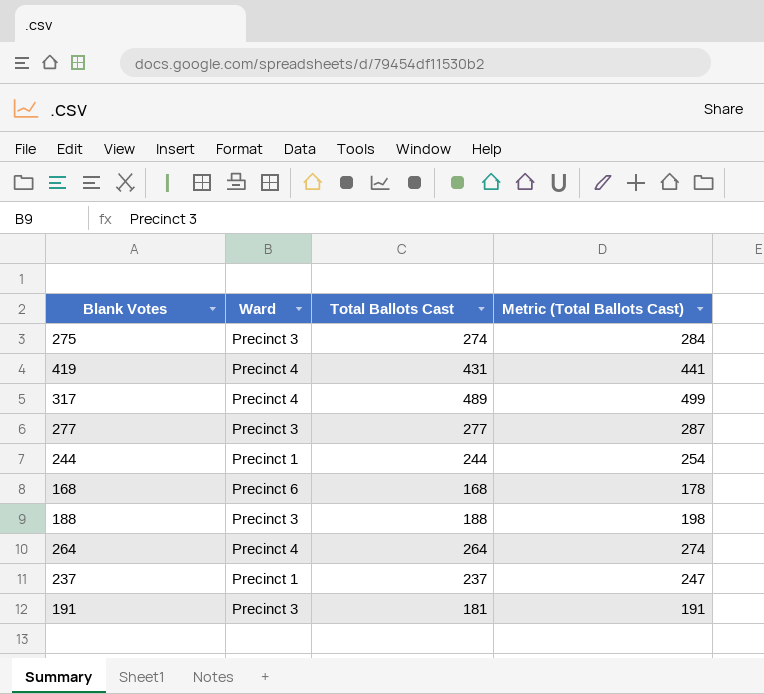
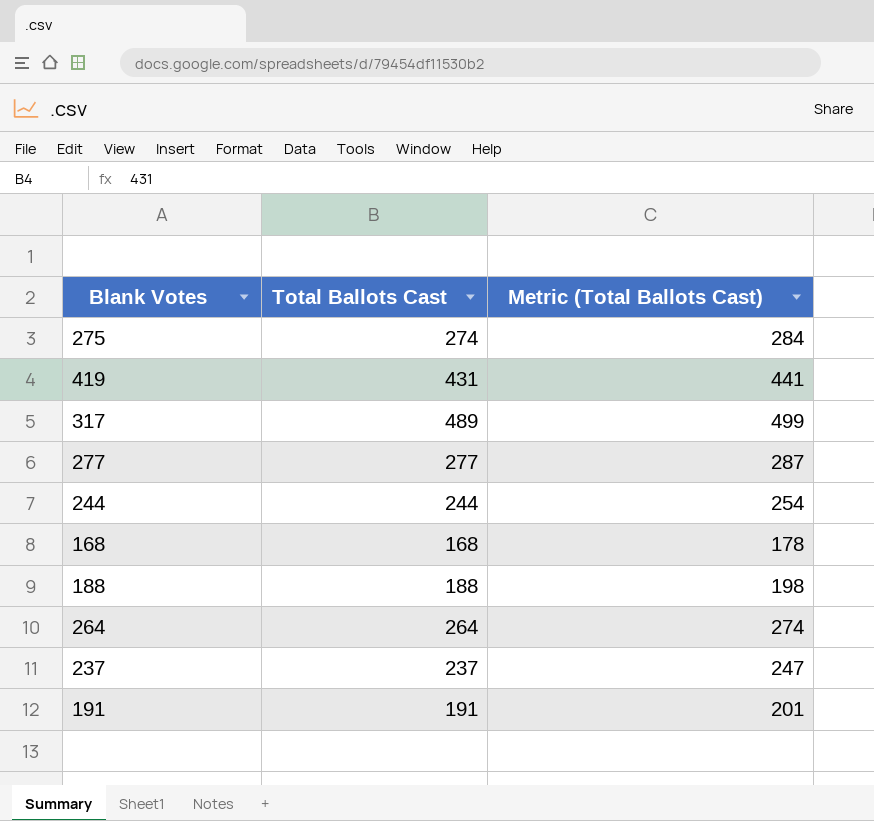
column Ward | position: 2 -> none
191 | Total Ballots Cast: 181 -> 191
191 | Metric (Total Ballots Cast): 191 -> 201

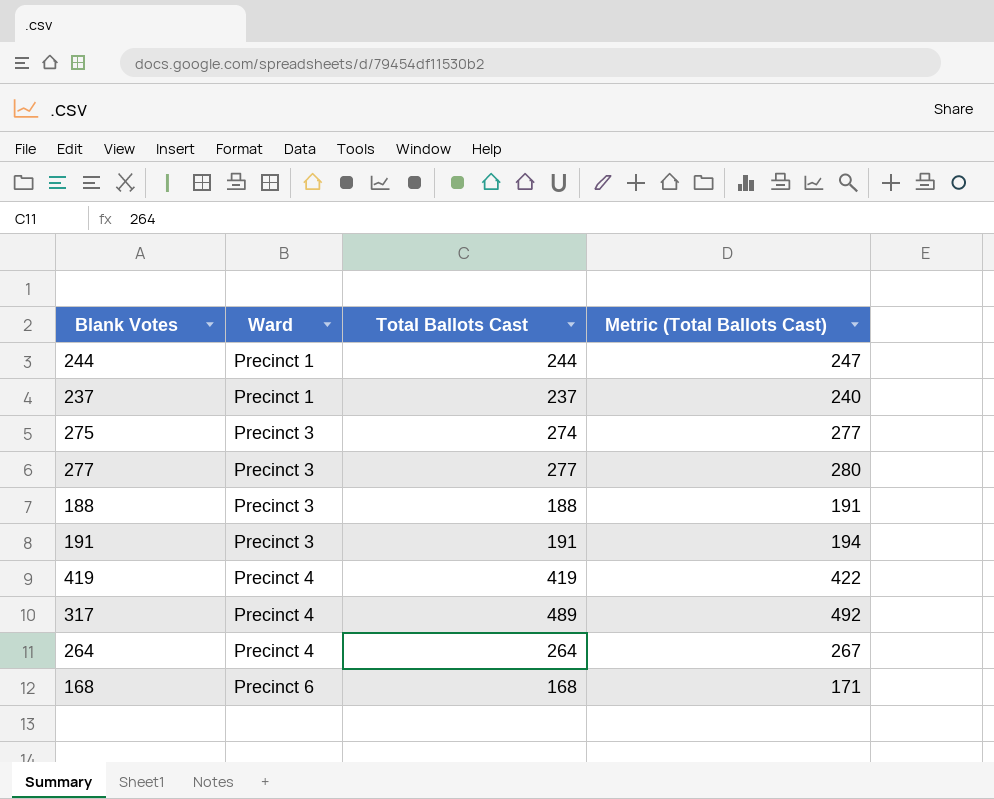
row order: none -> Ward ascending
column Ward | position: none -> 2
column Metric (Total Ballots Cast) | formula: [Total Ballots Cast] + 10 -> [Total Ballots Cast] + 3
419 | Total Ballots Cast: 431 -> 419

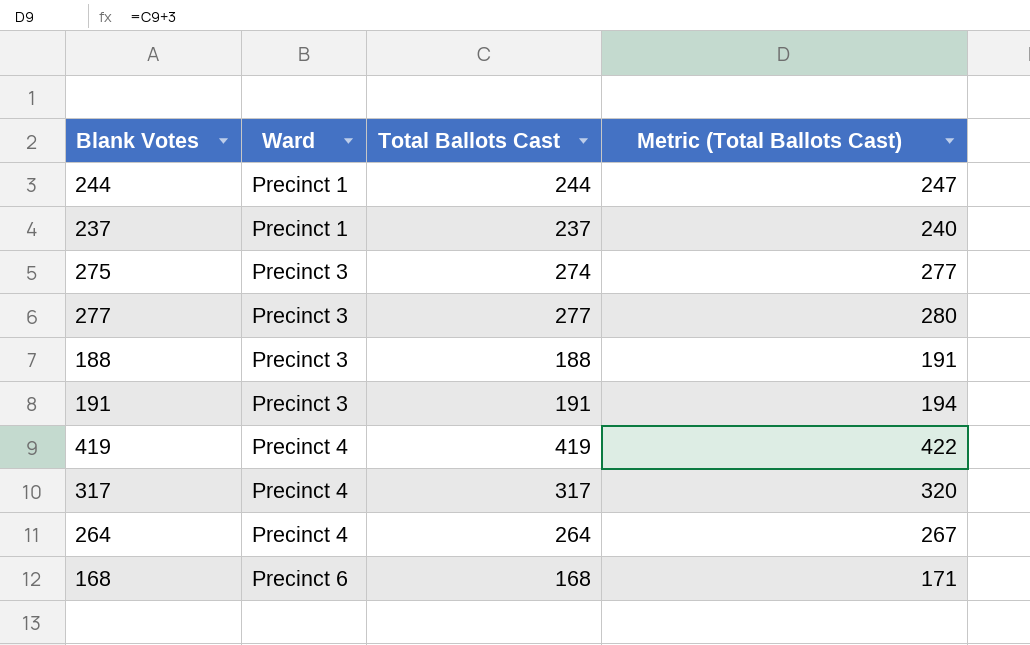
317 | Total Ballots Cast: 489 -> 317
317 | Metric (Total Ballots Cast): 492 -> 320

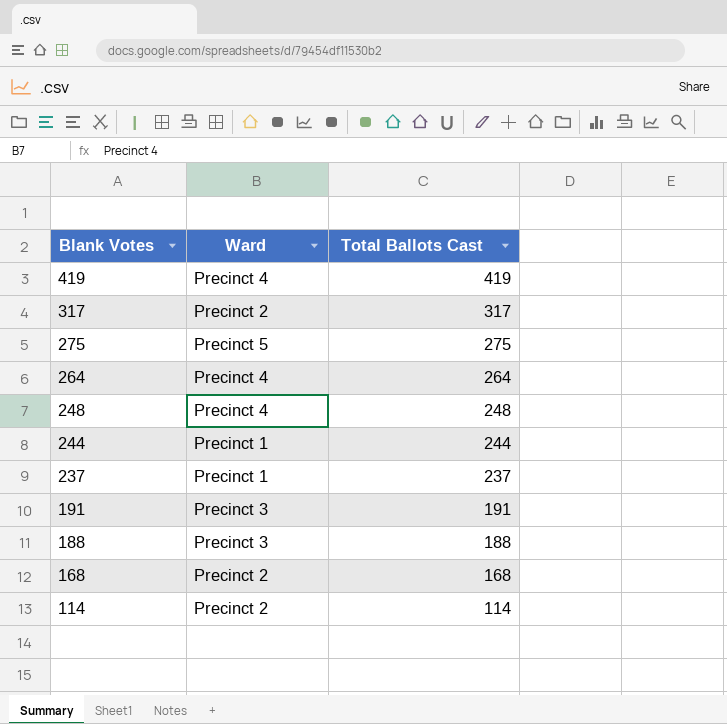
row order: Ward ascending -> Blank Votes descending
column Metric (Total Ballots Cast) | formula: [Total Ballots Cast] + 3 -> none
row 277: Precinct 3 | 277 | 280 -> none
317 | Ward: Precinct 4 -> Precinct 2
275 | Ward: Precinct 3 -> Precinct 5
275 | Total Ballots Cast: 274 -> 275
row 248: none -> Precinct 4 | 248
168 | Ward: Precinct 6 -> Precinct 2
row 114: none -> Precinct 2 | 114

